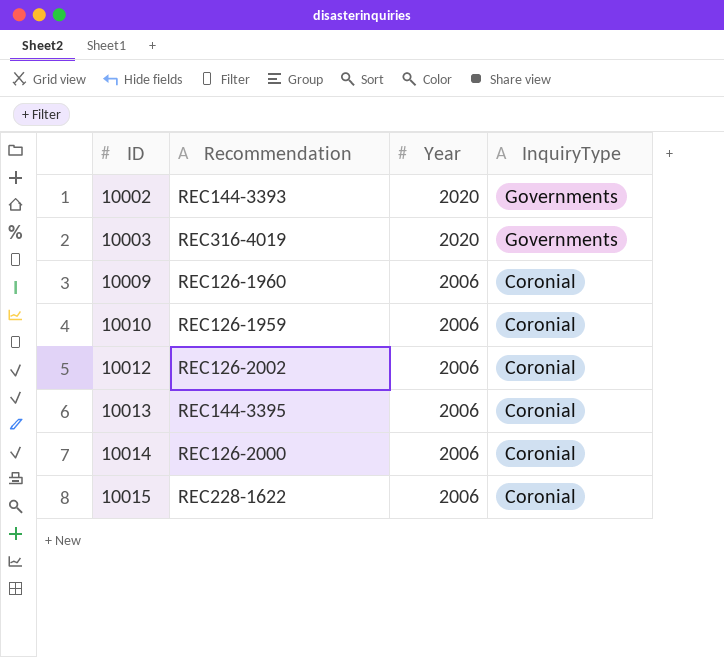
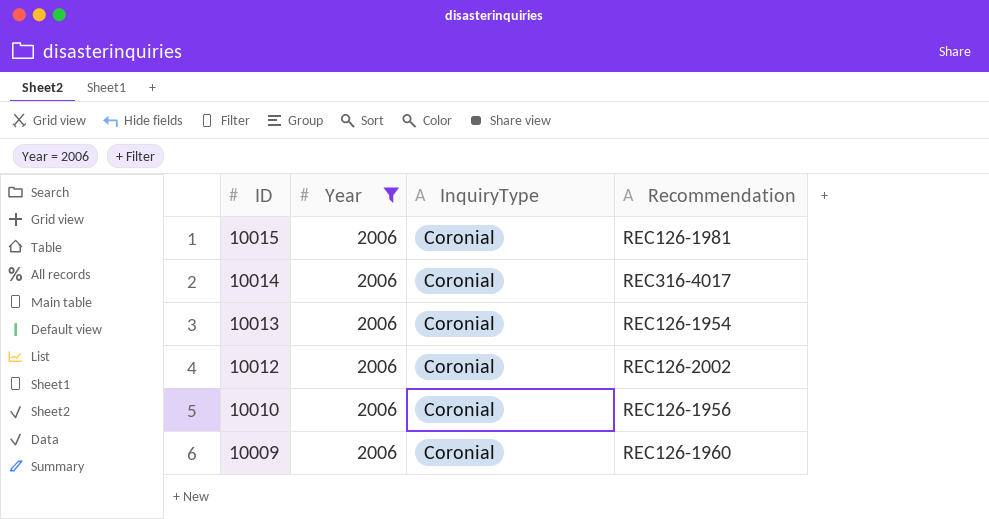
filter: none -> Year = 2006
row order: ID ascending -> ID descending
column Recommendation | position: 2 -> 4
10015 | Recommendation: REC228-1622 -> REC126-1981
10014 | Recommendation: REC126-2000 -> REC316-4017
10013 | Recommendation: REC144-3395 -> REC126-1954
10010 | Recommendation: REC126-1959 -> REC126-1956

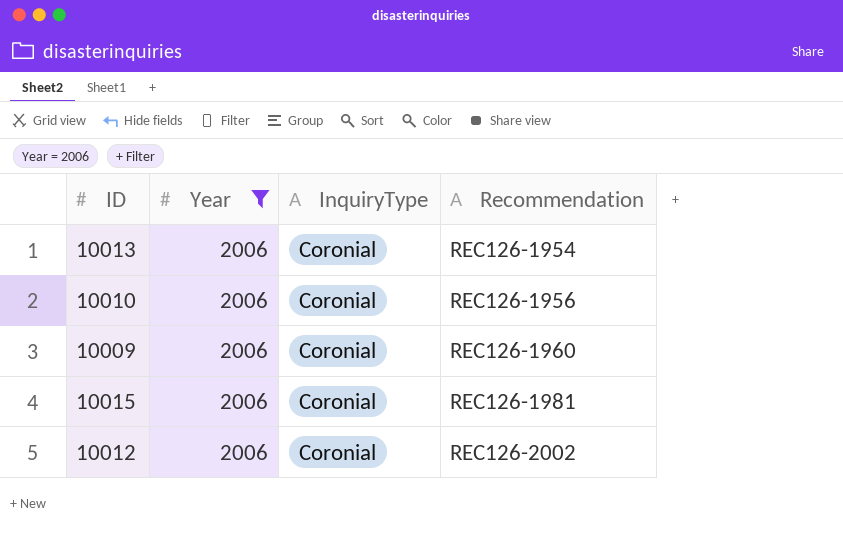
row order: ID descending -> Recommendation ascending
row 10014: 2006 | Coronial | REC316-4017 -> none

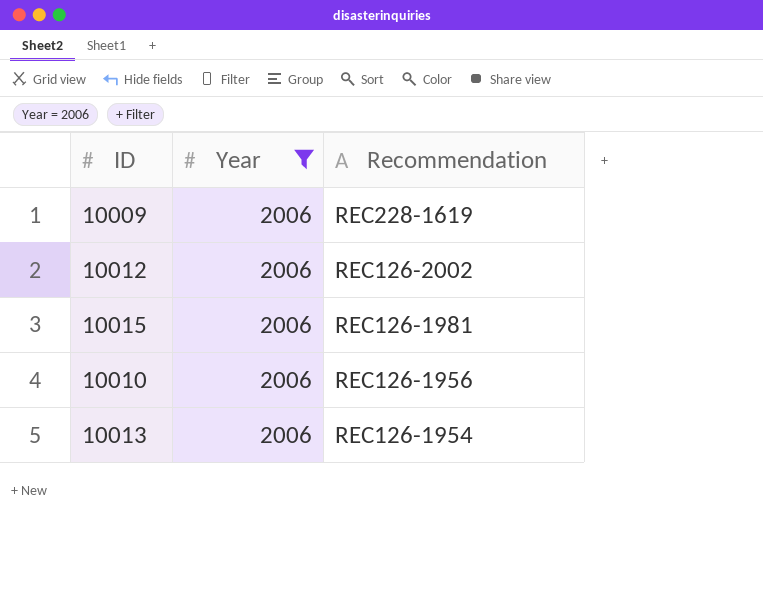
row order: Recommendation ascending -> Recommendation descending
column InquiryType | position: 3 -> none
10009 | Recommendation: REC126-1960 -> REC228-1619

